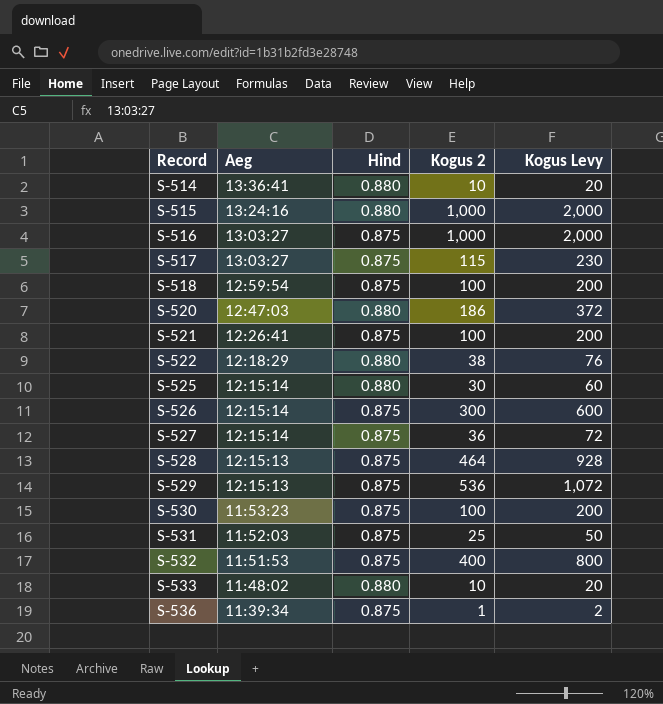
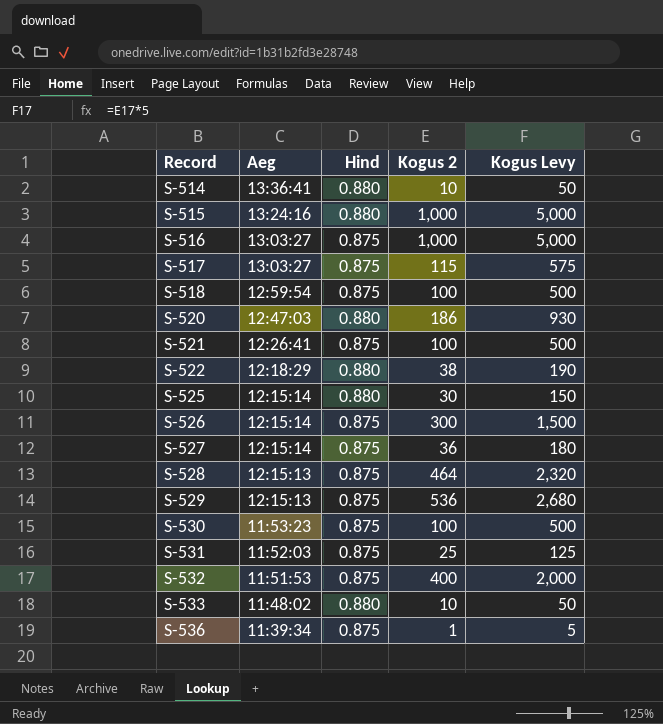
column Kogus Levy | formula: [Kogus 2] * 2 -> [Kogus 2] * 5

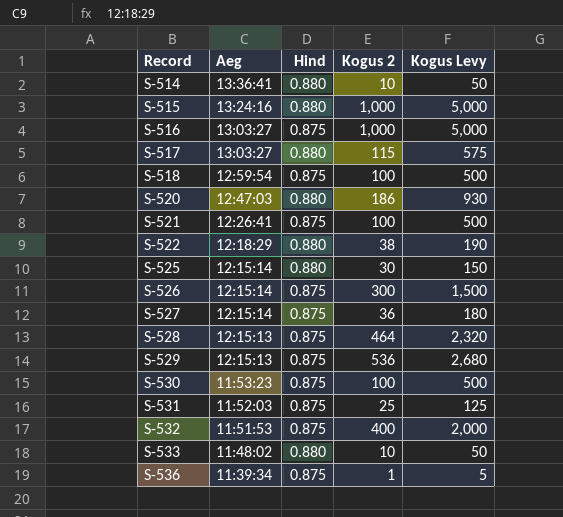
S-517 | Hind: 0.875 -> 0.880

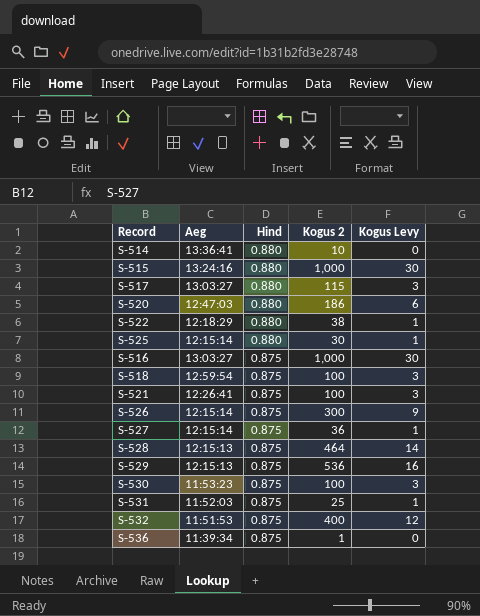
row order: Record ascending -> Hind descending
column Kogus Levy | formula: [Kogus 2] * 5 -> [Kogus 2] * 0.03
row S-533: 11:48:02 | 0.880 | 10 | 50 -> none

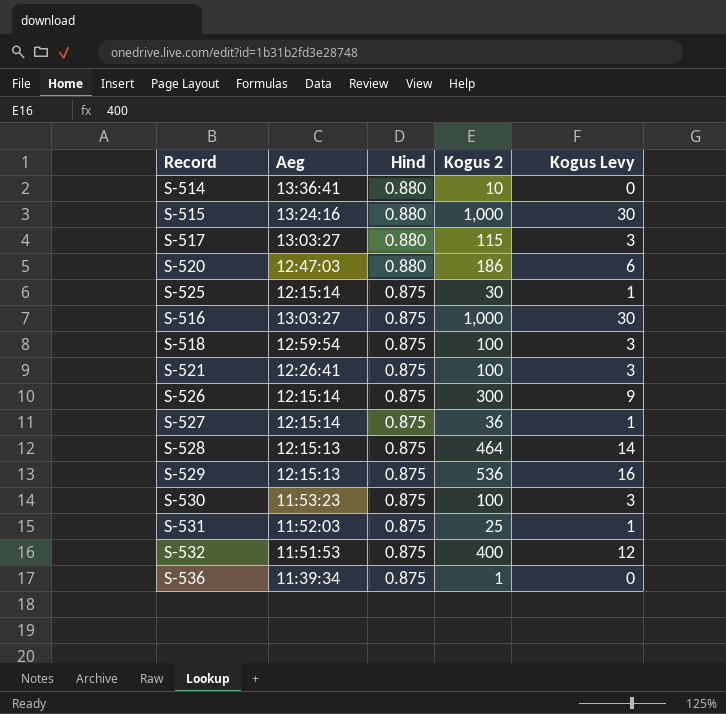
row S-522: 12:18:29 | 0.880 | 38 | 1 -> none
S-525 | Hind: 0.880 -> 0.875

